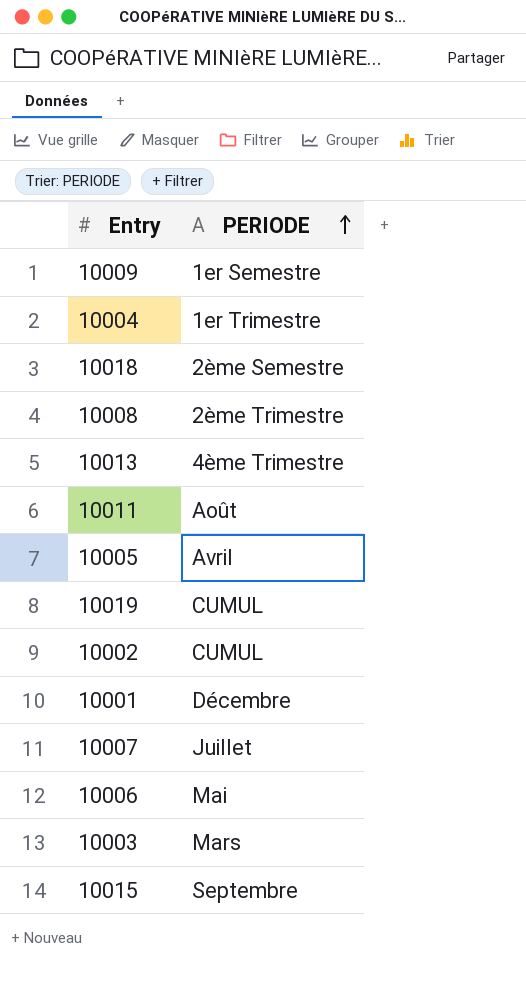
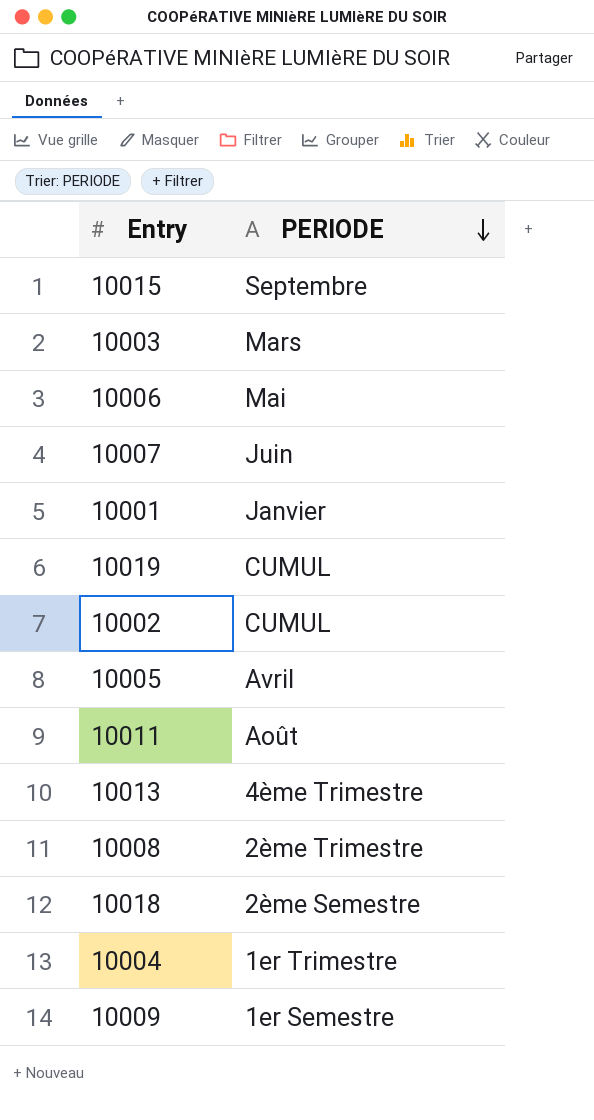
row order: PERIODE ascending -> PERIODE descending
10007 | PERIODE: Juillet -> Juin
10001 | PERIODE: Décembre -> Janvier

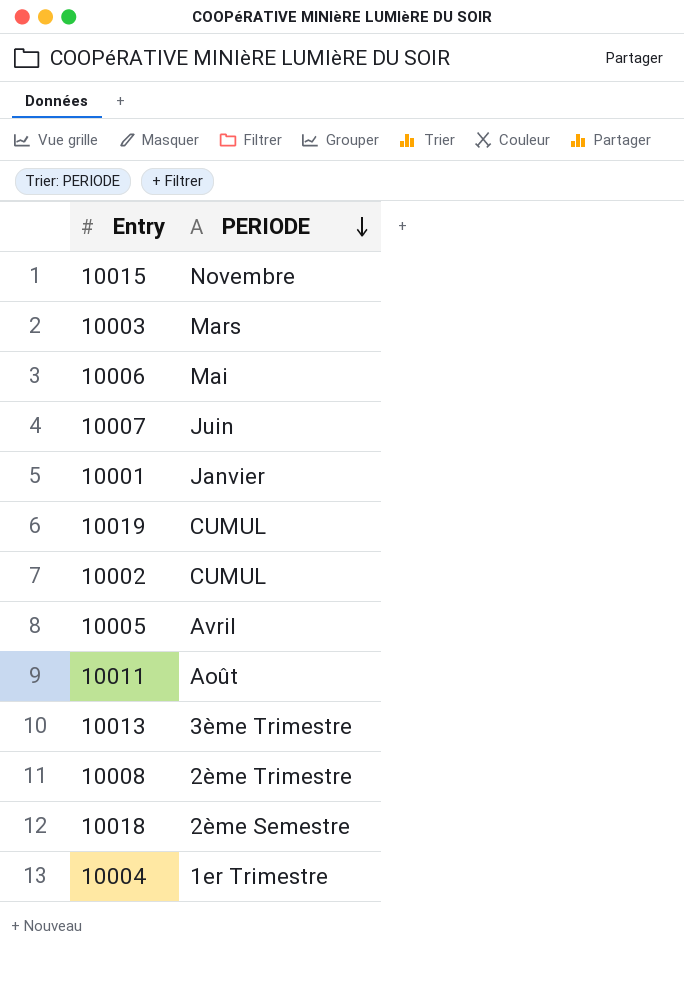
row 10009: 1er Semestre -> none
10015 | PERIODE: Septembre -> Novembre
10013 | PERIODE: 4ème Trimestre -> 3ème Trimestre

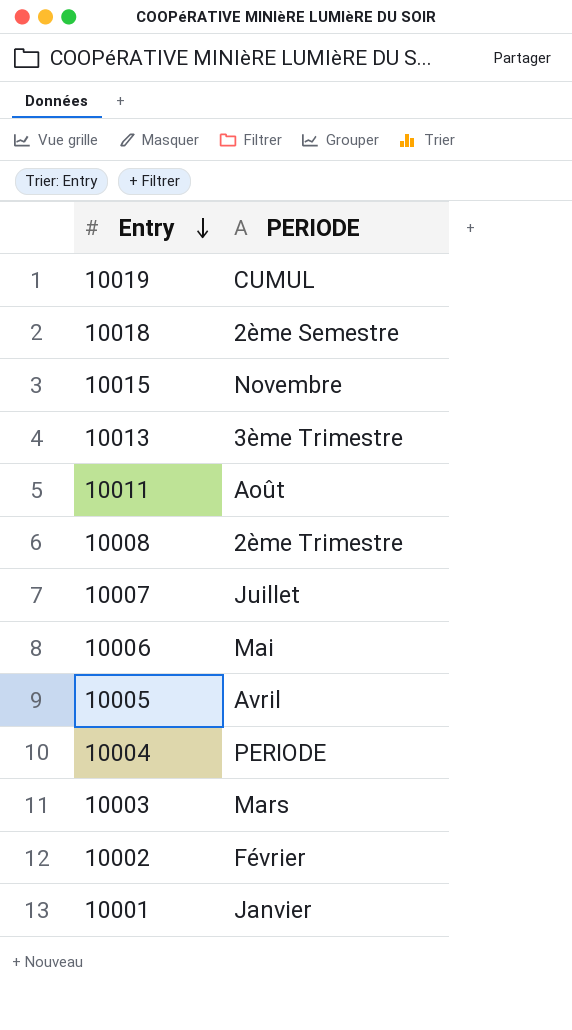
row order: PERIODE descending -> Entry descending
10007 | PERIODE: Juin -> Juillet
10004 | PERIODE: 1er Trimestre -> PERIODE
10002 | PERIODE: CUMUL -> Février

